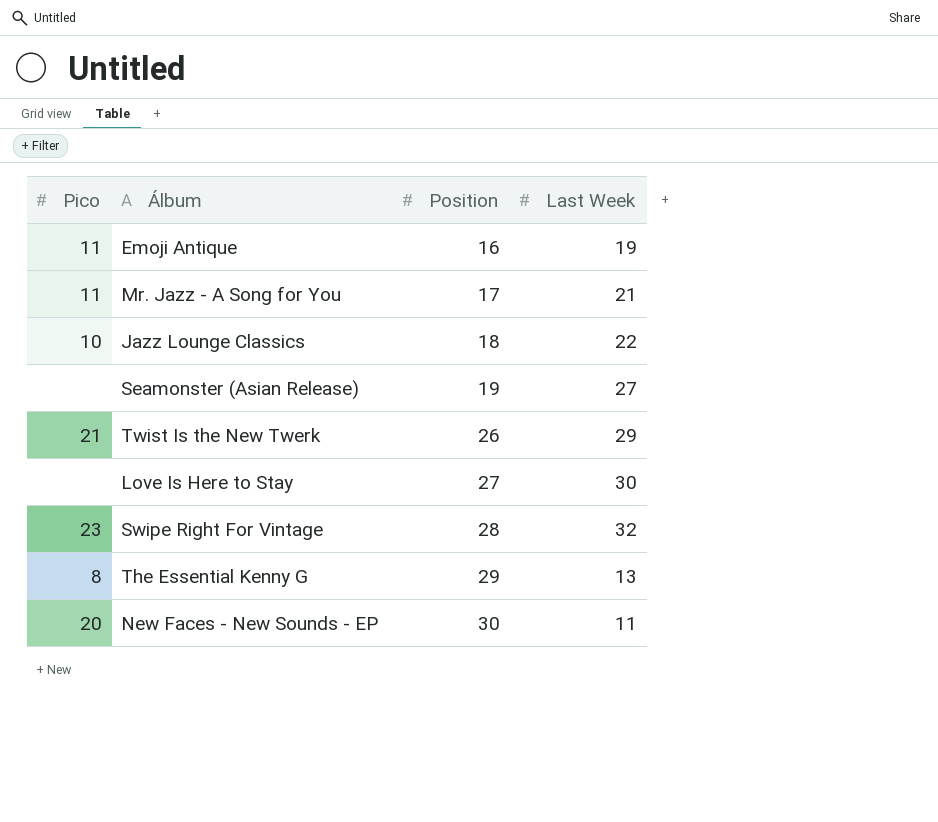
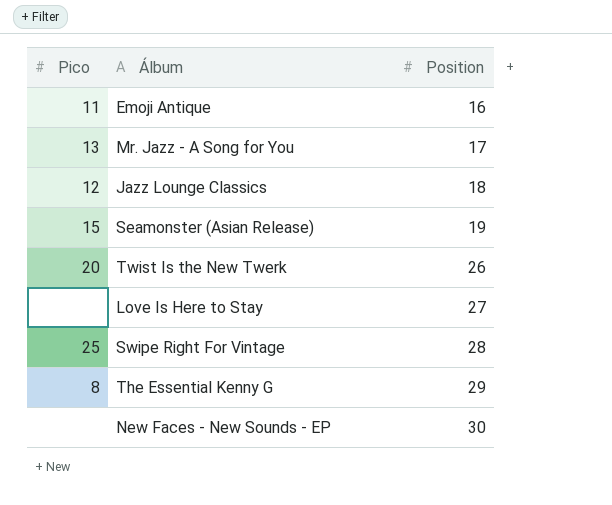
column Last Week | position: 4 -> none
Mr. Jazz - A Song for You | Pico: 11 -> 13
Jazz Lounge Classics | Pico: 10 -> 12
Seamonster (Asian Release) | Pico: none -> 15
Twist Is the New Twerk | Pico: 21 -> 20
Swipe Right For Vintage | Pico: 23 -> 25
New Faces - New Sounds - EP | Pico: 20 -> none

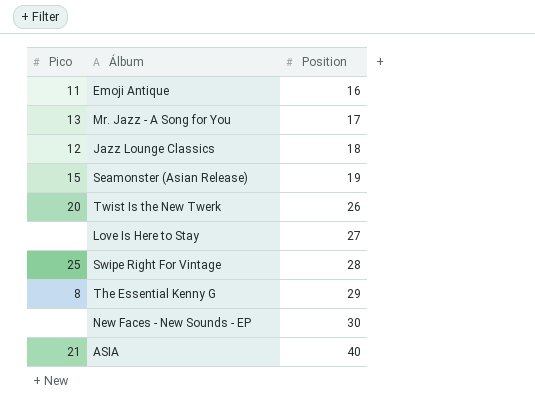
row ASIA: none -> 21 | 40

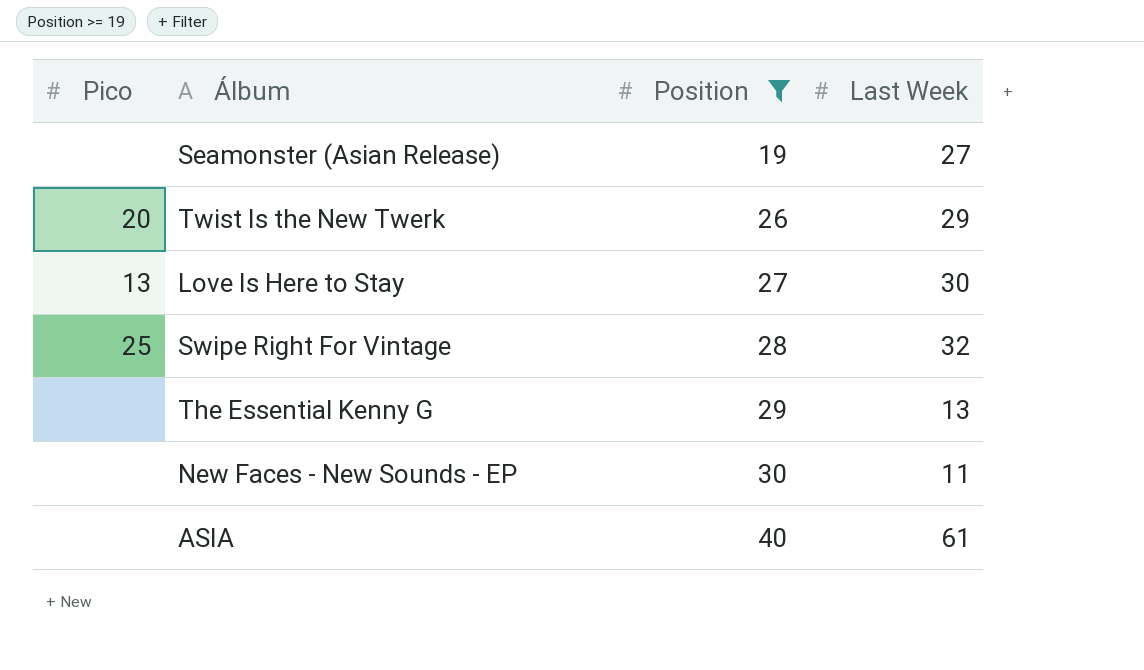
filter: none -> Position >= 19
column Last Week | position: none -> 4
Seamonster (Asian Release) | Pico: 15 -> none
Love Is Here to Stay | Pico: none -> 13
The Essential Kenny G | Pico: 8 -> none
ASIA | Pico: 21 -> none

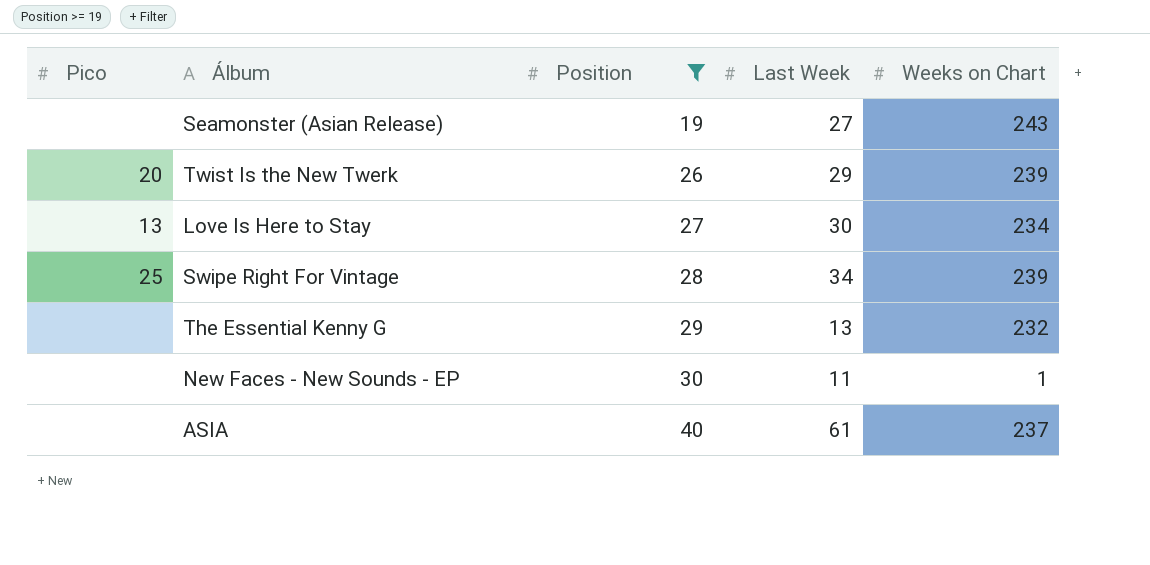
column Weeks on Chart | position: none -> 5
Swipe Right For Vintage | Last Week: 32 -> 34

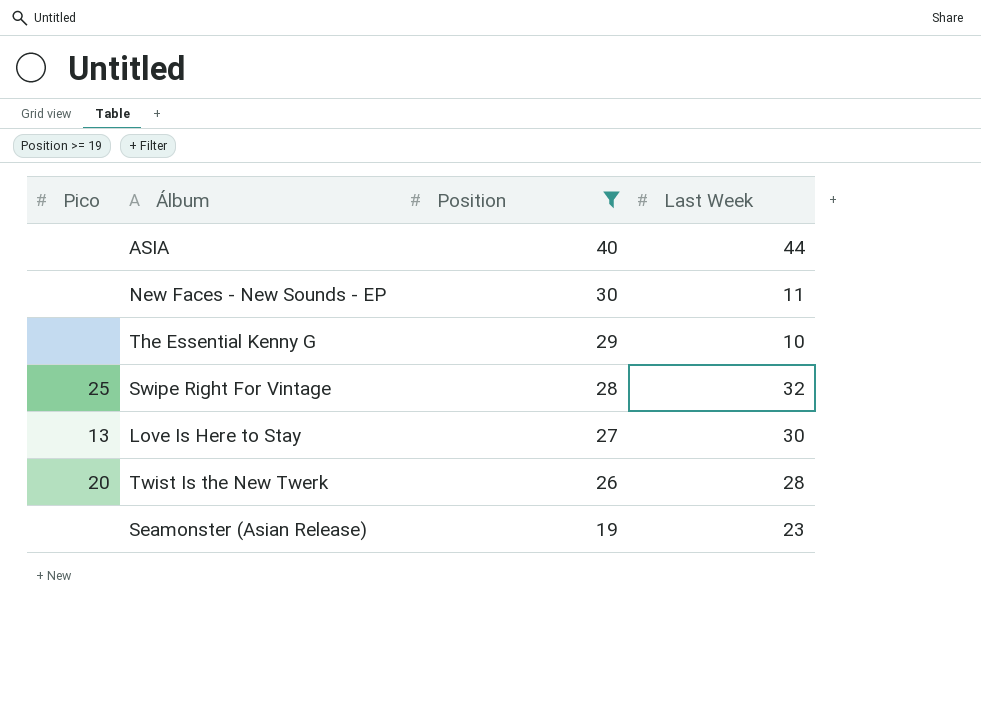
row order: Position ascending -> Position descending
column Weeks on Chart | position: 5 -> none
ASIA | Last Week: 61 -> 44
The Essential Kenny G | Last Week: 13 -> 10
Swipe Right For Vintage | Last Week: 34 -> 32
Twist Is the New Twerk | Last Week: 29 -> 28
Seamonster (Asian Release) | Last Week: 27 -> 23

